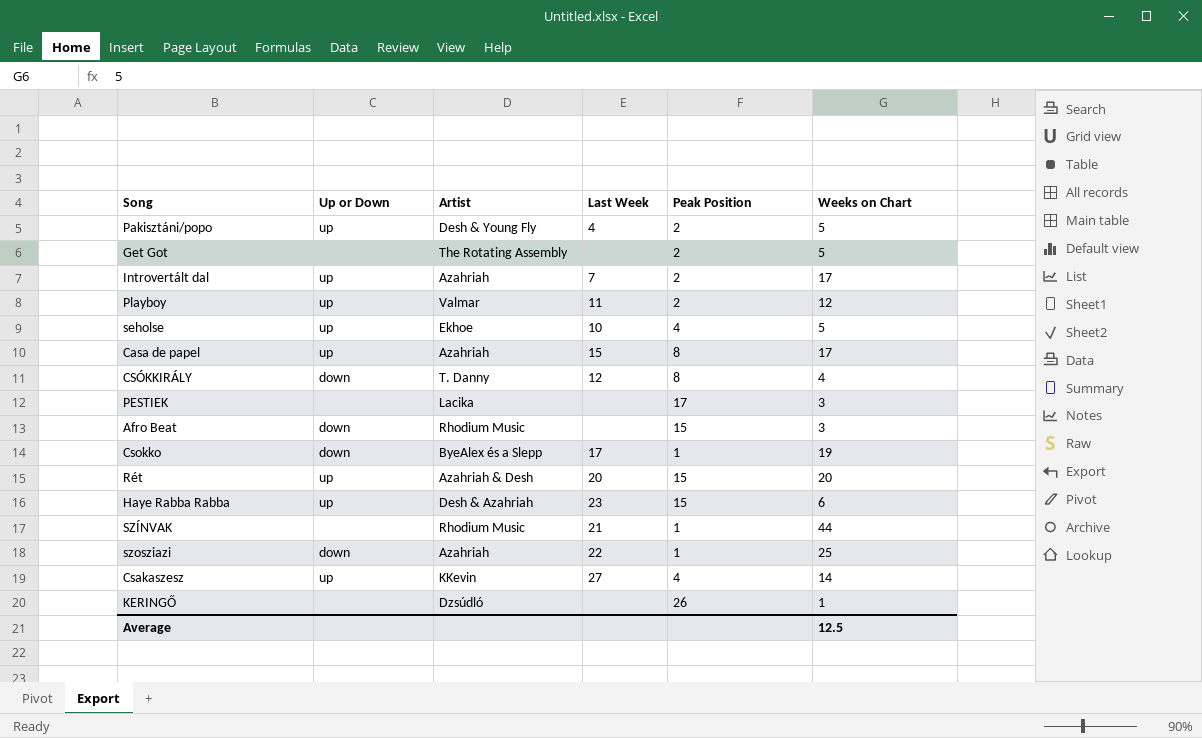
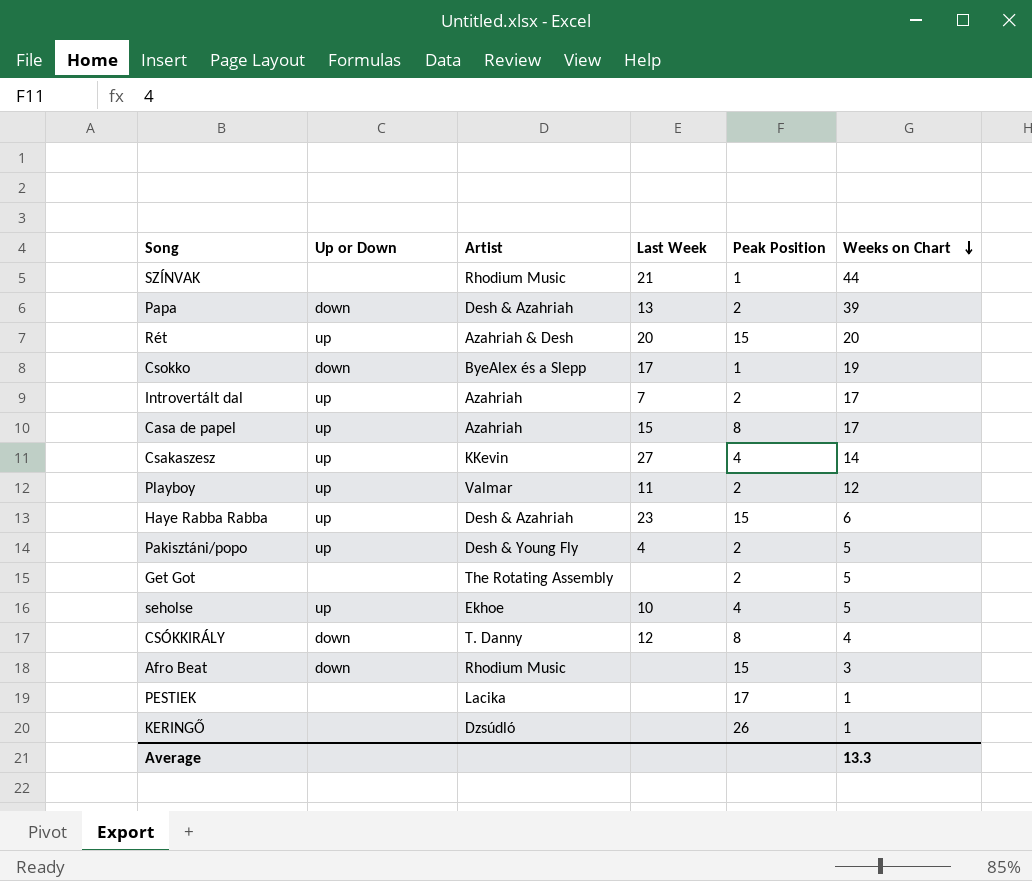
row order: none -> Weeks on Chart descending
row szosziazi: down | Azahriah | 22 | 1 | 25 -> none
row Papa: none -> down | Desh & Azahriah | 13 | 2 | 39
PESTIEK | Weeks on Chart: 3 -> 1
Average | Weeks on Chart: 12.5 -> 13.3

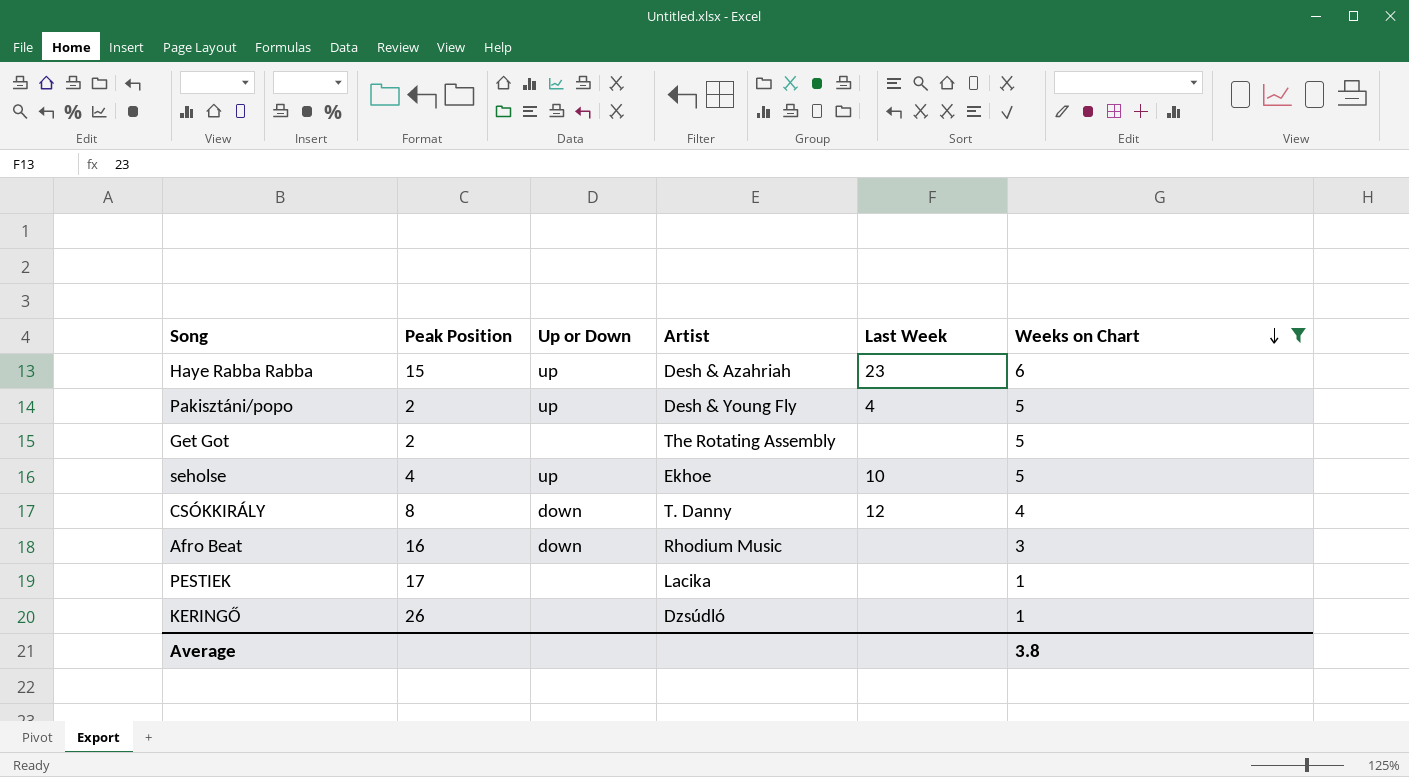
filter: none -> Weeks on Chart <= 6
column Peak Position | position: 5 -> 2
Afro Beat | Peak Position: 15 -> 16
Average | Weeks on Chart: 13.3 -> 3.8

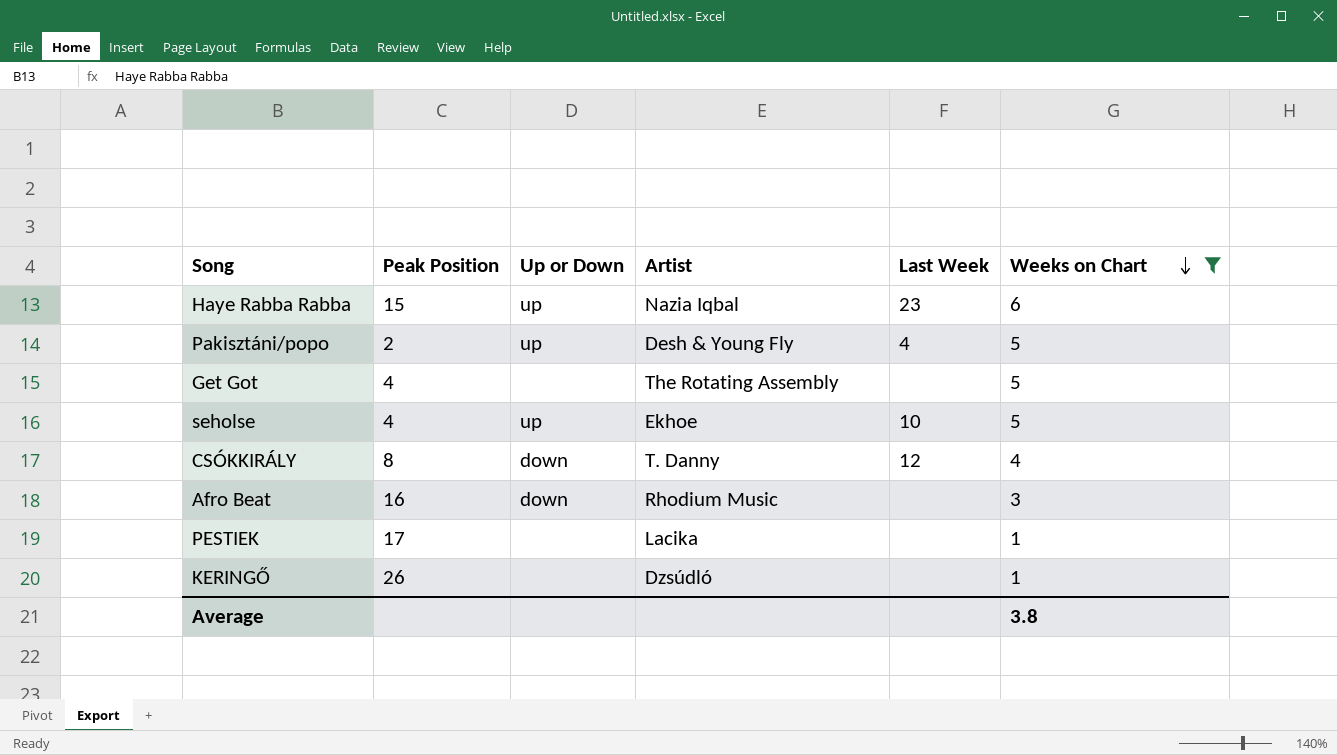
Haye Rabba Rabba | Artist: Desh & Azahriah -> Nazia Iqbal
Get Got | Peak Position: 2 -> 4

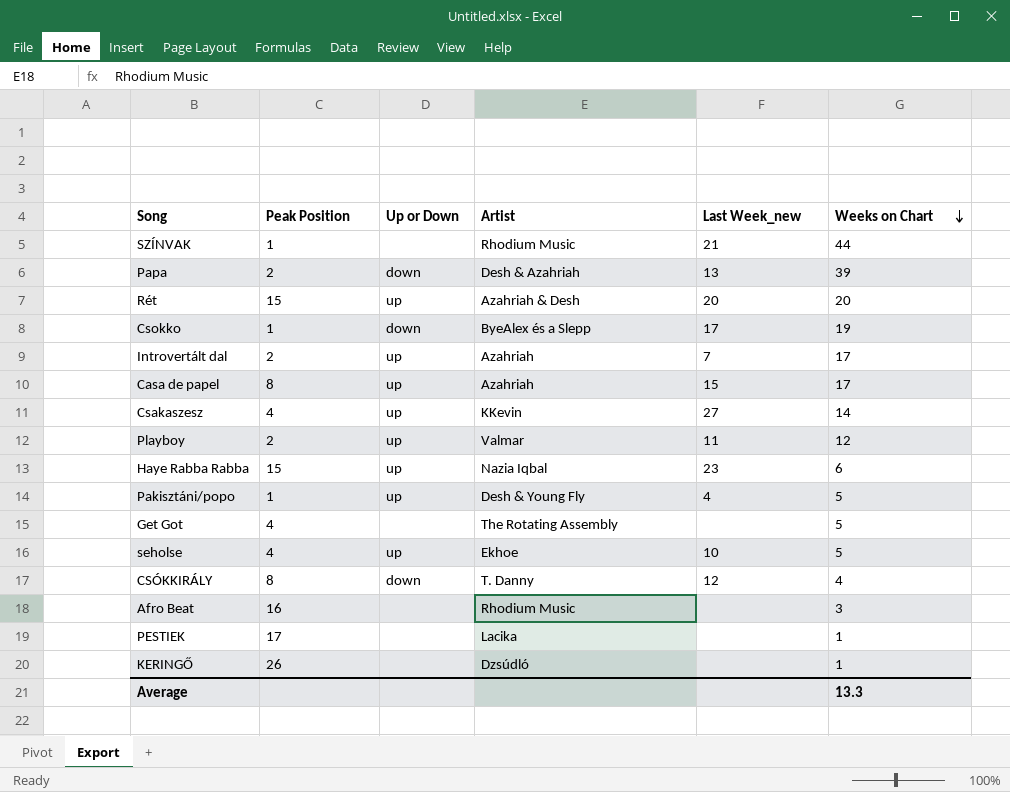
filter: Weeks on Chart <= 6 -> none
column name: Last Week -> Last Week_new
Pakisztáni/popo | Peak Position: 2 -> 1
Afro Beat | Up or Down: down -> none
Average | Weeks on Chart: 3.8 -> 13.3

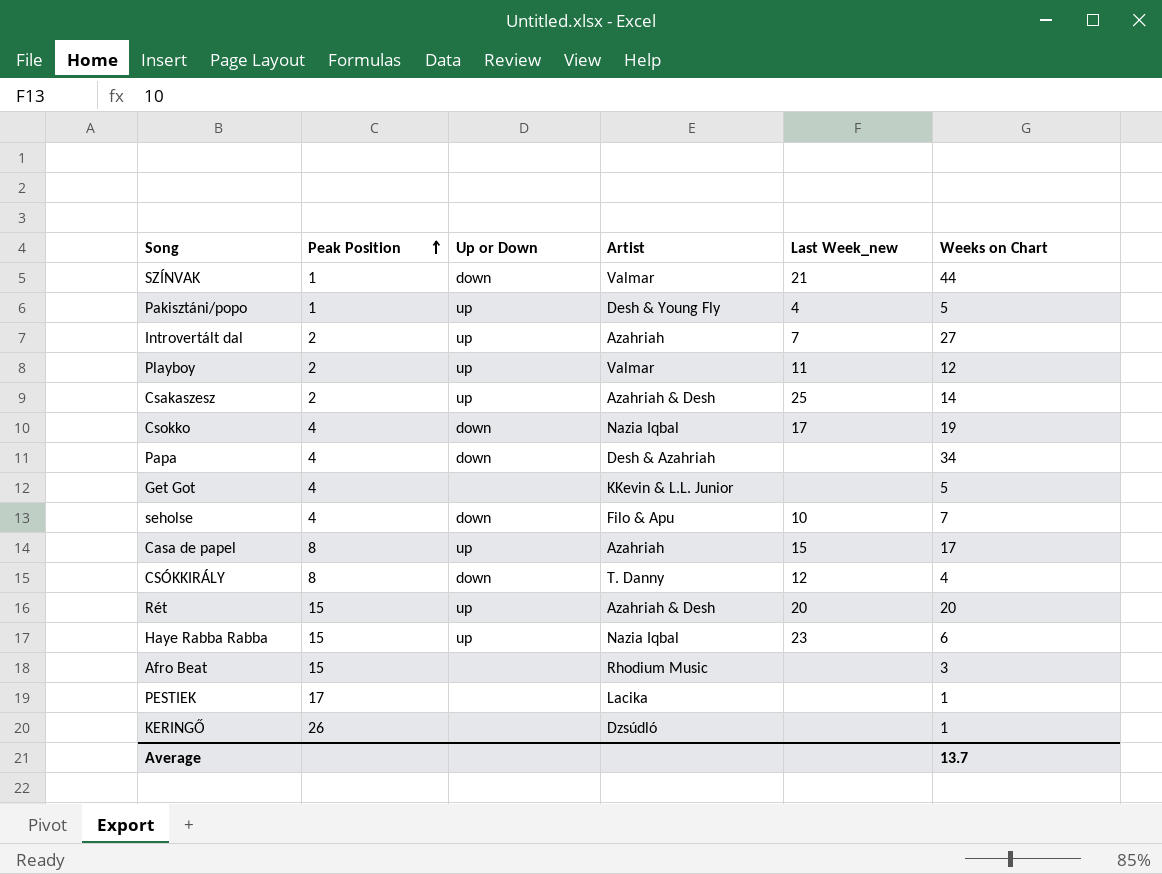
row order: Weeks on Chart descending -> Peak Position ascending
SZÍNVAK | Up or Down: none -> down
SZÍNVAK | Artist: Rhodium Music -> Valmar
Introvertált dal | Weeks on Chart: 17 -> 27
Csakaszesz | Peak Position: 4 -> 2
Csakaszesz | Artist: KKevin -> Azahriah & Desh
Csakaszesz | Last Week_new: 27 -> 25
Csokko | Peak Position: 1 -> 4
Csokko | Artist: ByeAlex és a Slepp -> Nazia Iqbal
Papa | Peak Position: 2 -> 4
Papa | Last Week_new: 13 -> none
Papa | Weeks on Chart: 39 -> 34
Get Got | Artist: The Rotating Assembly -> KKevin & L.L. Junior
seholse | Up or Down: up -> down
seholse | Artist: Ekhoe -> Filo & Apu
seholse | Weeks on Chart: 5 -> 7
Afro Beat | Peak Position: 16 -> 15
Average | Weeks on Chart: 13.3 -> 13.7

